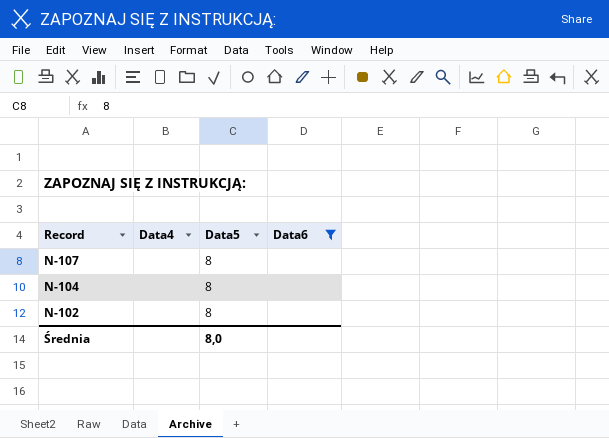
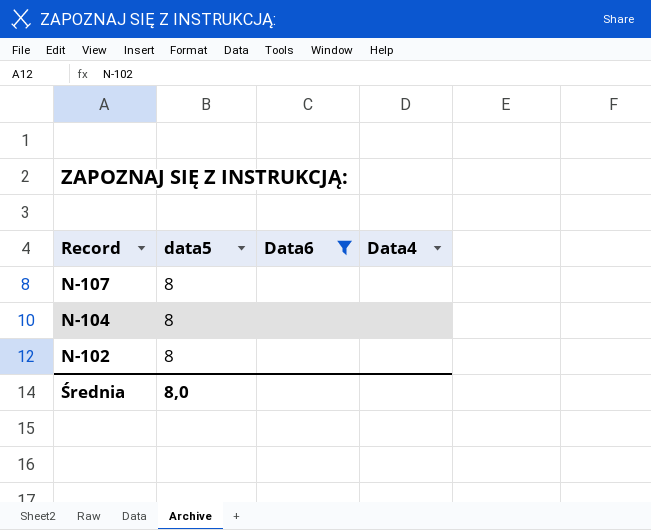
column name: Data5 -> data5
column Data4 | position: 2 -> 4

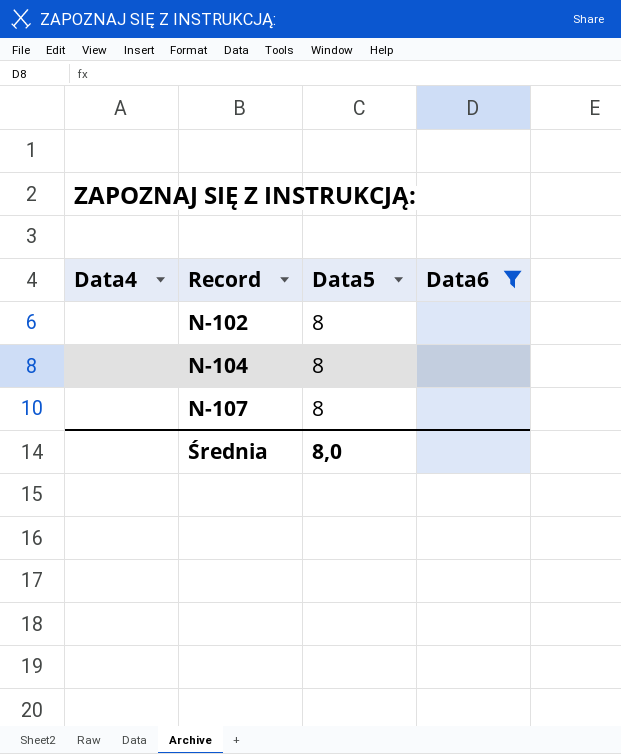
row order: Record descending -> Record ascending
column Data4 | position: 4 -> 1
column name: data5 -> Data5

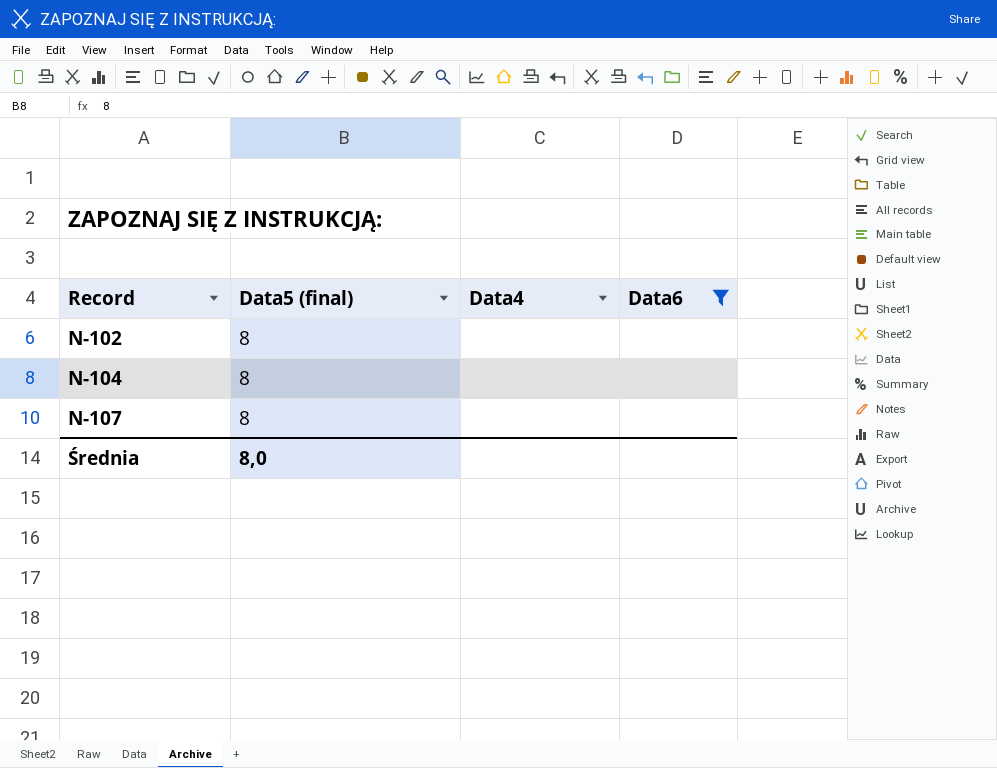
column name: Data5 -> Data5 (final)
column Data4 | position: 1 -> 3

